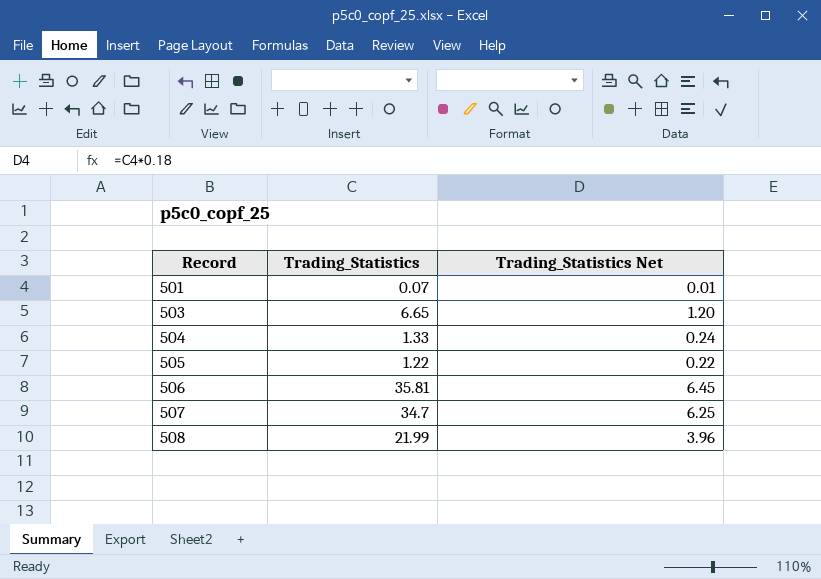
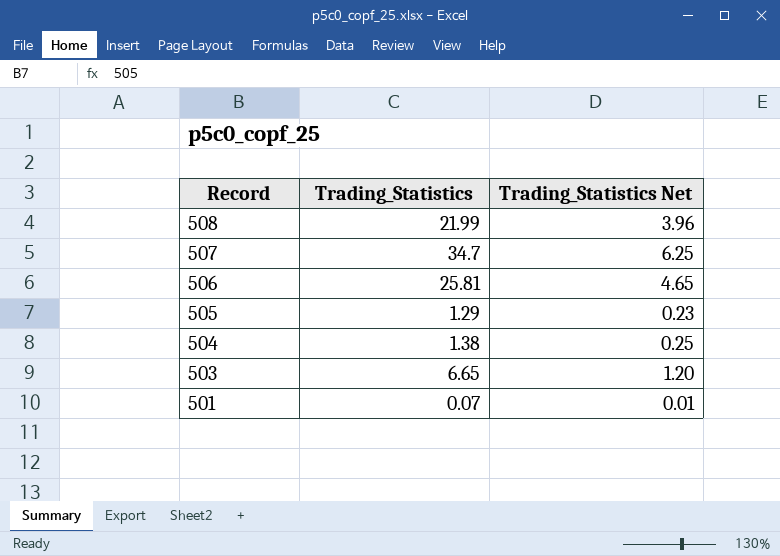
row order: Record ascending -> Record descending
506 | Trading_Statistics: 35.81 -> 25.81
506 | Trading_Statistics Net: 6.45 -> 4.65
505 | Trading_Statistics: 1.22 -> 1.29
505 | Trading_Statistics Net: 0.22 -> 0.23
504 | Trading_Statistics: 1.33 -> 1.38
504 | Trading_Statistics Net: 0.24 -> 0.25

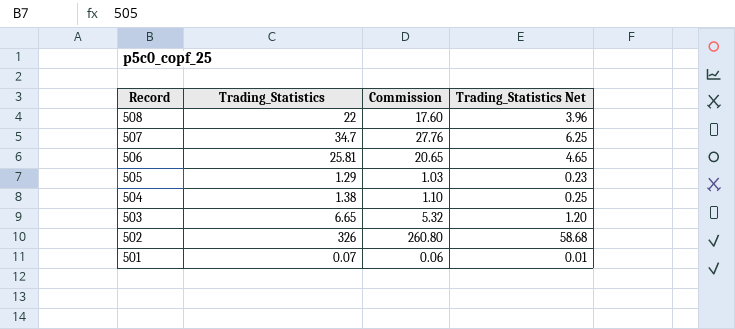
column Commission | formula: none -> [Trading_Statistics] * 0.8
508 | Trading_Statistics: 21.99 -> 22
row 502: none -> 326 | 260.80 | 58.68

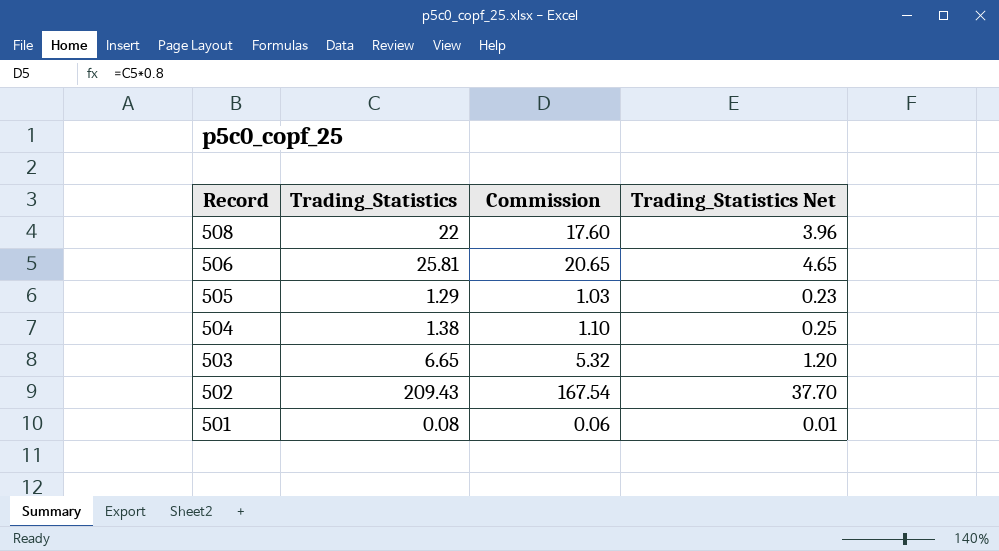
row 507: 34.7 | 27.76 | 6.25 -> none
502 | Trading_Statistics: 326 -> 209.43
502 | Commission: 260.80 -> 167.54
502 | Trading_Statistics Net: 58.68 -> 37.70
501 | Trading_Statistics: 0.07 -> 0.08

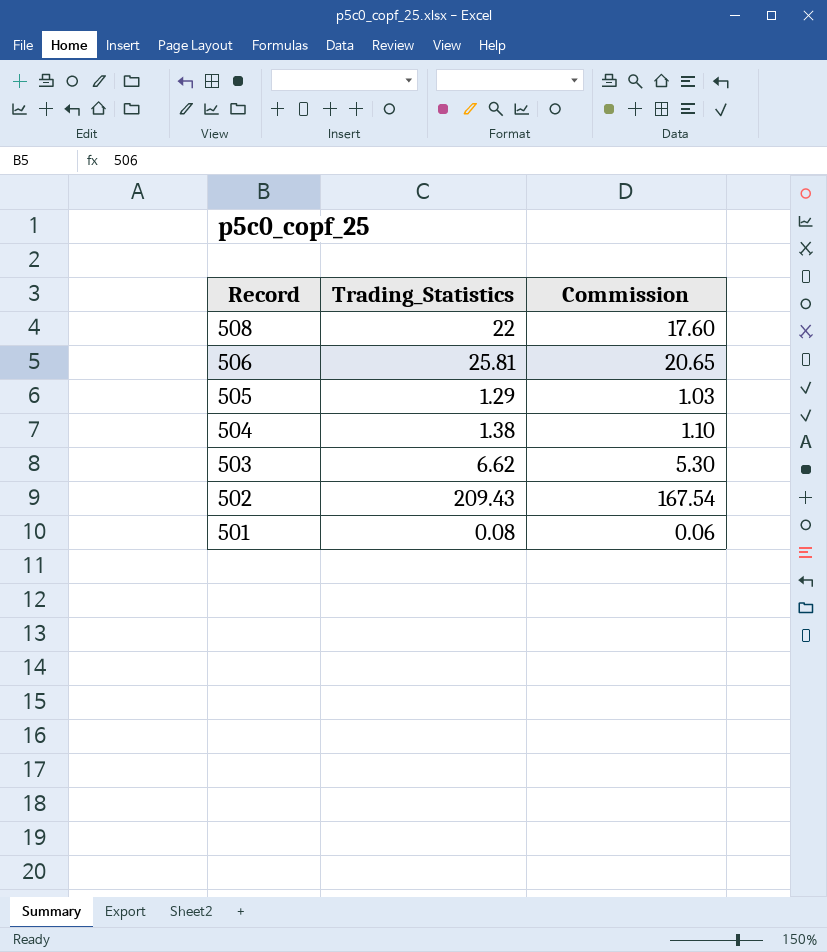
column Trading_Statistics Net | formula: [Trading_Statistics] * 0.18 -> none
503 | Trading_Statistics: 6.65 -> 6.62
503 | Commission: 5.32 -> 5.30

